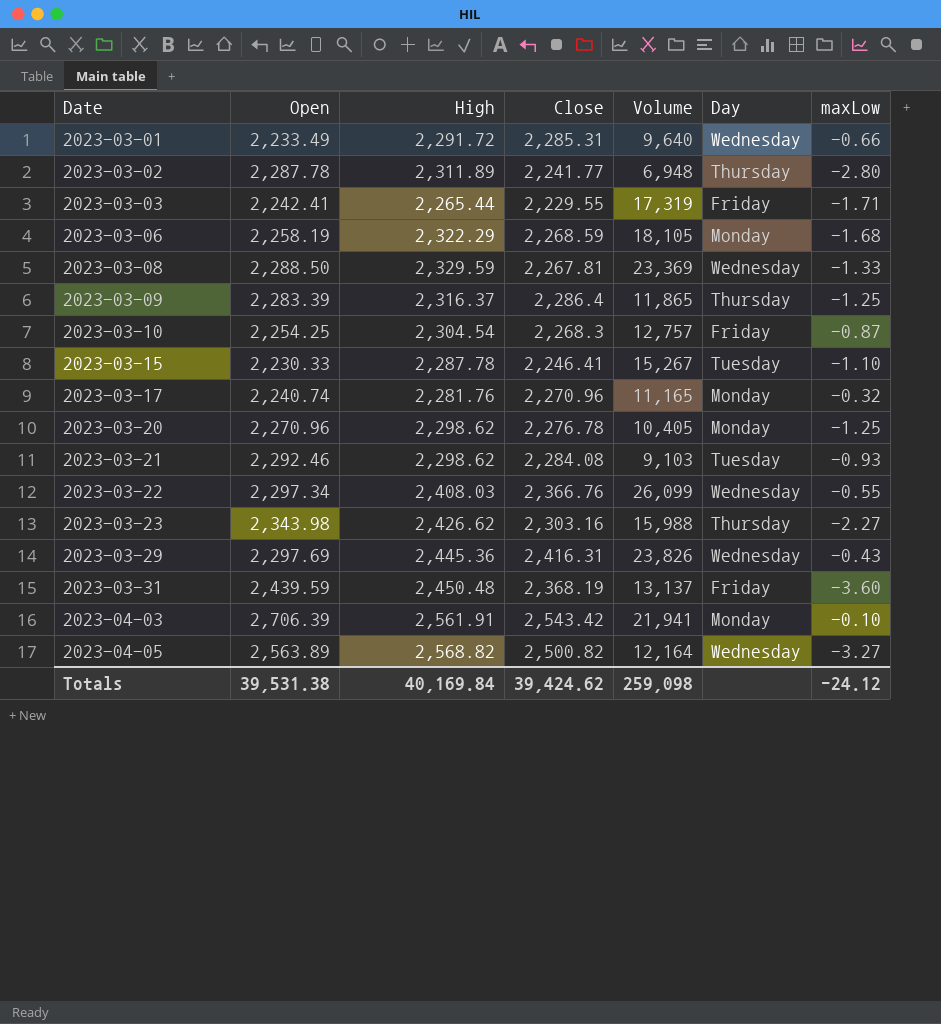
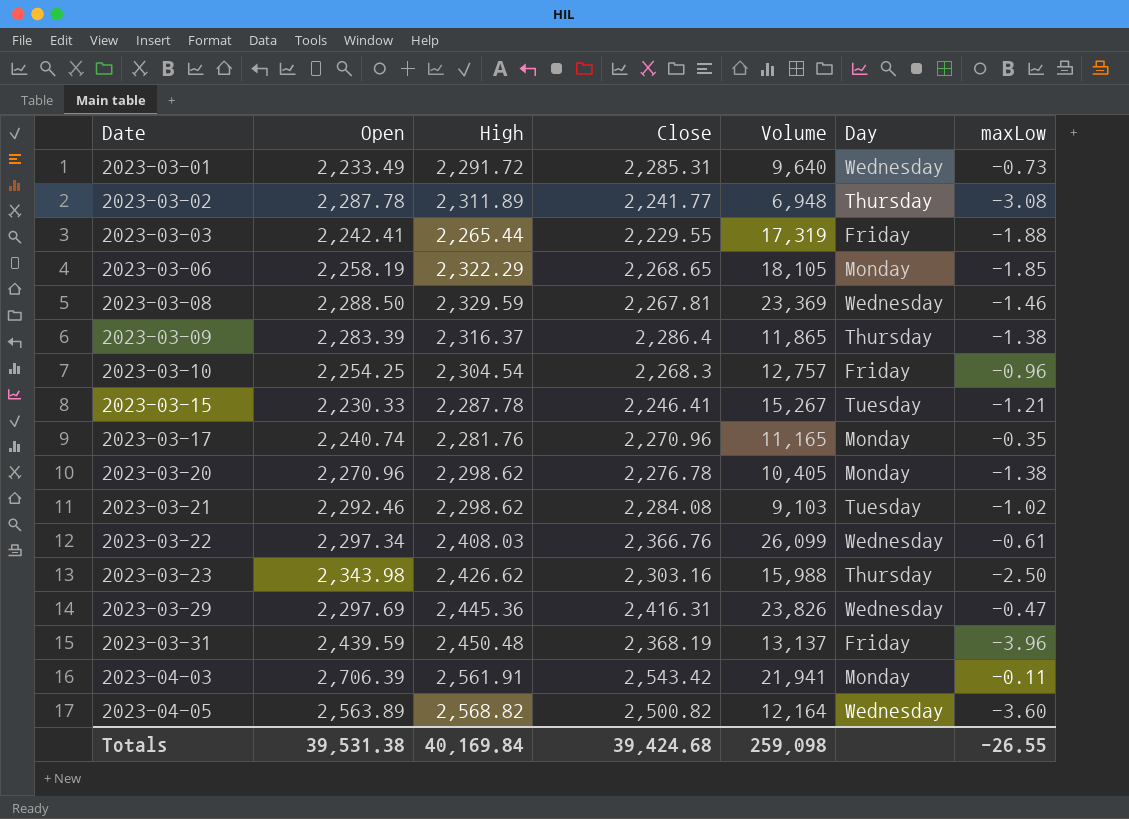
2023-03-01 | maxLow: -0.66 -> -0.73
2023-03-02 | maxLow: -2.80 -> -3.08
2023-03-03 | maxLow: -1.71 -> -1.88
2023-03-06 | Close: 2,268.59 -> 2,268.65
2023-03-06 | maxLow: -1.68 -> -1.85
2023-03-08 | maxLow: -1.33 -> -1.46
2023-03-09 | maxLow: -1.25 -> -1.38
2023-03-10 | maxLow: -0.87 -> -0.96
2023-03-15 | maxLow: -1.10 -> -1.21
2023-03-17 | maxLow: -0.32 -> -0.35
2023-03-20 | maxLow: -1.25 -> -1.38
2023-03-21 | maxLow: -0.93 -> -1.02
2023-03-22 | maxLow: -0.55 -> -0.61
2023-03-23 | maxLow: -2.27 -> -2.50
2023-03-29 | maxLow: -0.43 -> -0.47
2023-03-31 | maxLow: -3.60 -> -3.96
2023-04-03 | maxLow: -0.10 -> -0.11
2023-04-05 | maxLow: -3.27 -> -3.60
Totals | Close: 39,424.62 -> 39,424.68
Totals | maxLow: -24.12 -> -26.55

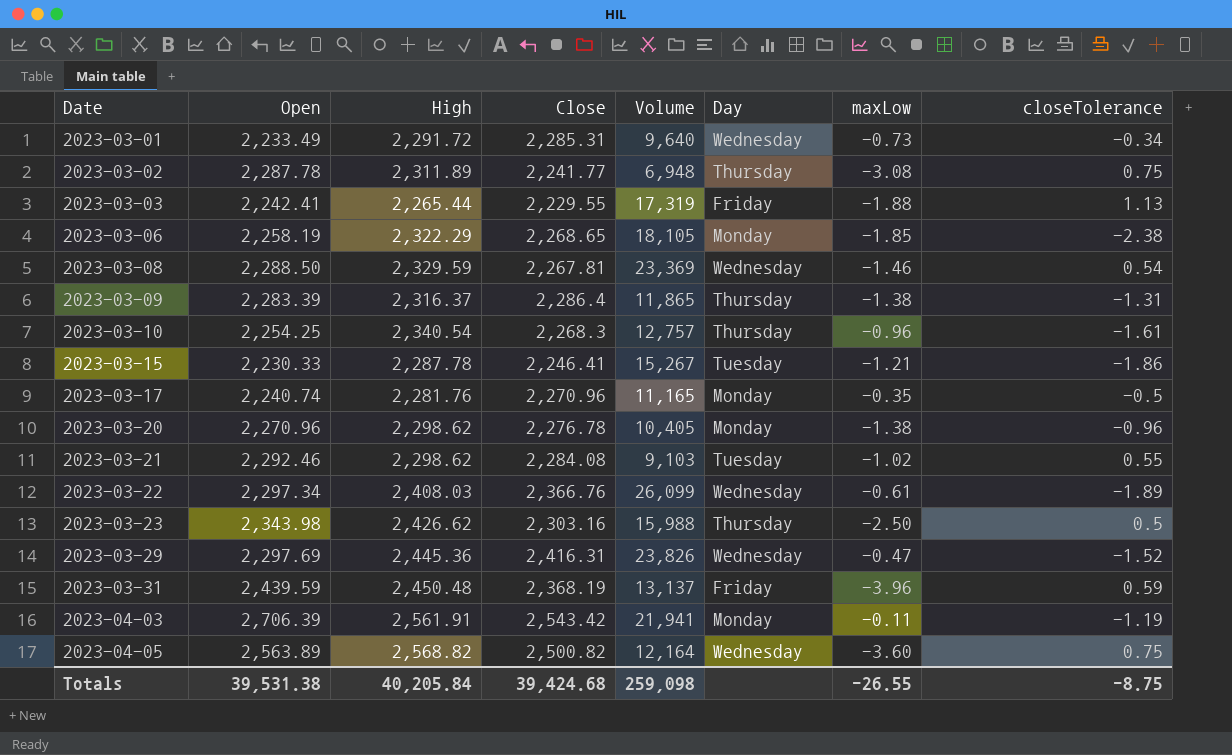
column closeTolerance | position: none -> 8
2023-03-10 | High: 2,304.54 -> 2,340.54
2023-03-10 | Day: Friday -> Thursday
Totals | High: 40,169.84 -> 40,205.84

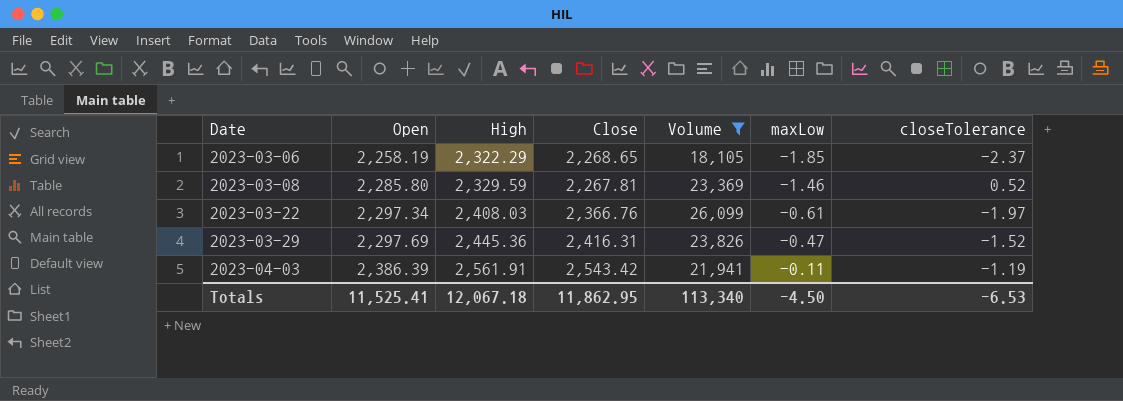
filter: none -> Volume >= 18,105
column Day | position: 6 -> none
2023-03-06 | closeTolerance: -2.38 -> -2.37
2023-03-08 | Open: 2,288.50 -> 2,285.80
2023-03-08 | closeTolerance: 0.54 -> 0.52
2023-03-22 | closeTolerance: -1.89 -> -1.97
2023-04-03 | Open: 2,706.39 -> 2,386.39
Totals | Open: 39,531.38 -> 11,525.41
Totals | High: 40,205.84 -> 12,067.18
Totals | Close: 39,424.68 -> 11,862.95
Totals | Volume: 259,098 -> 113,340
Totals | maxLow: -26.55 -> -4.50
Totals | closeTolerance: -8.75 -> -6.53

